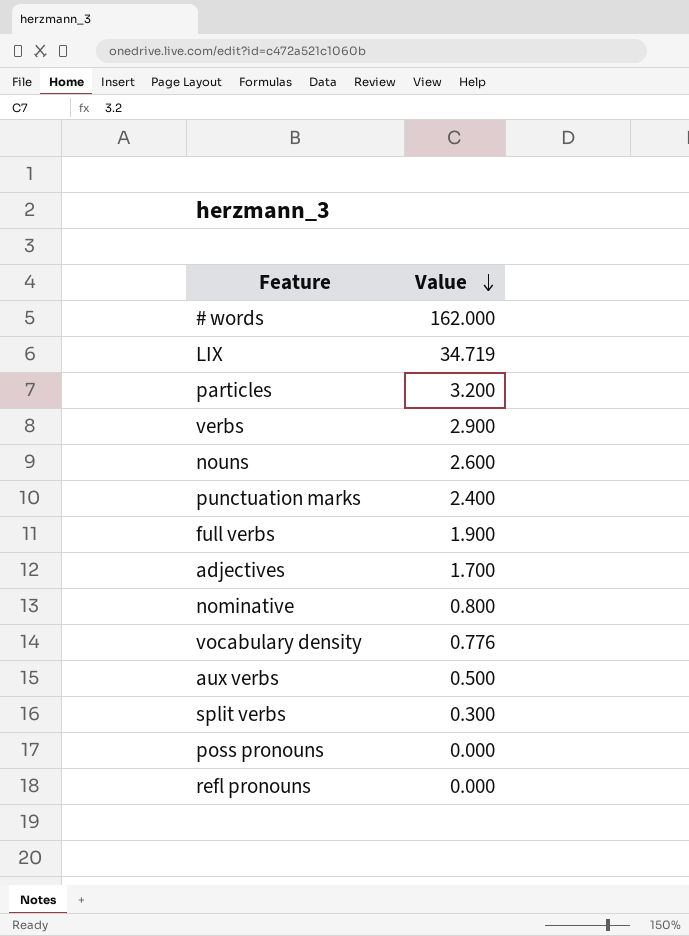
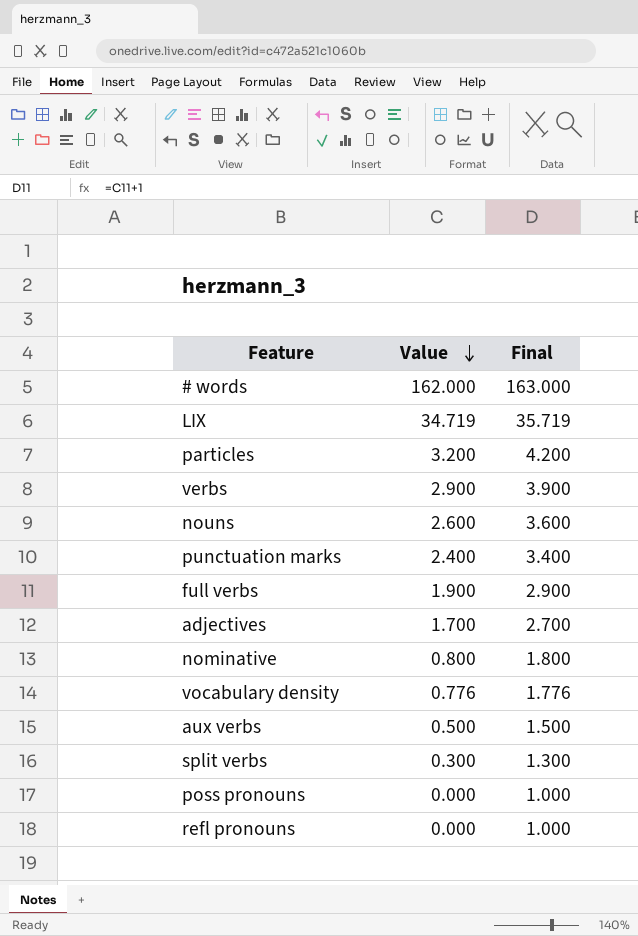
column Final | formula: none -> [Value] + 1

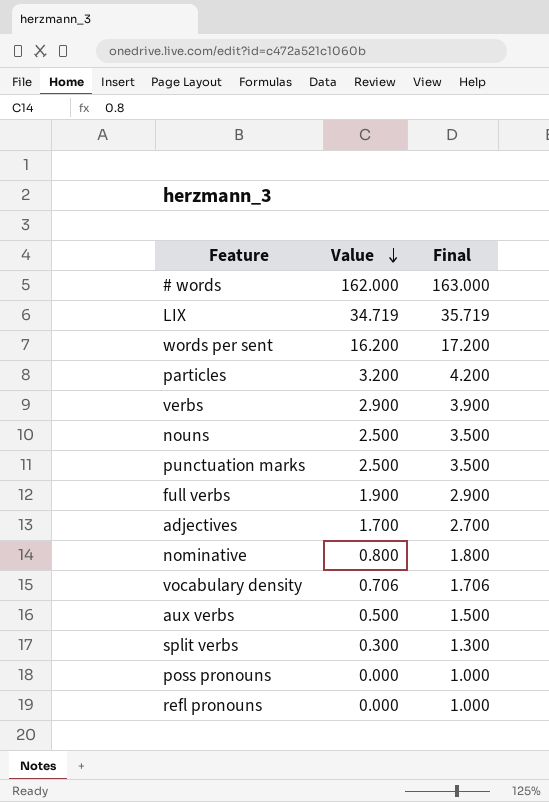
row words per sent: none -> 16.200 | 17.200
nouns | Value: 2.600 -> 2.500
nouns | Final: 3.600 -> 3.500
punctuation marks | Value: 2.400 -> 2.500
punctuation marks | Final: 3.400 -> 3.500
vocabulary density | Value: 0.776 -> 0.706
vocabulary density | Final: 1.776 -> 1.706

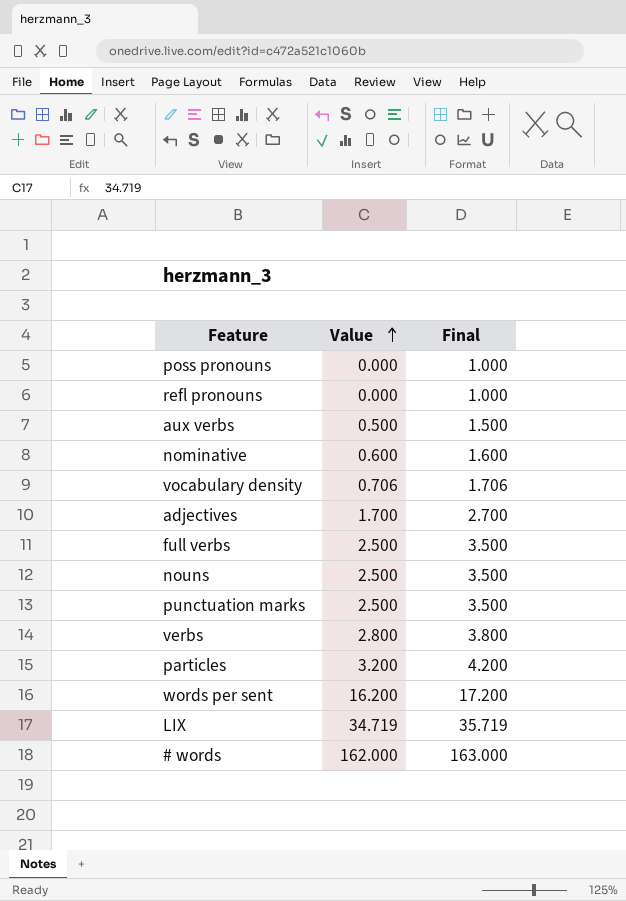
row order: Value descending -> Value ascending
row split verbs: 0.300 | 1.300 -> none
nominative | Value: 0.800 -> 0.600
nominative | Final: 1.800 -> 1.600
full verbs | Value: 1.900 -> 2.500
full verbs | Final: 2.900 -> 3.500
verbs | Value: 2.900 -> 2.800
verbs | Final: 3.900 -> 3.800

